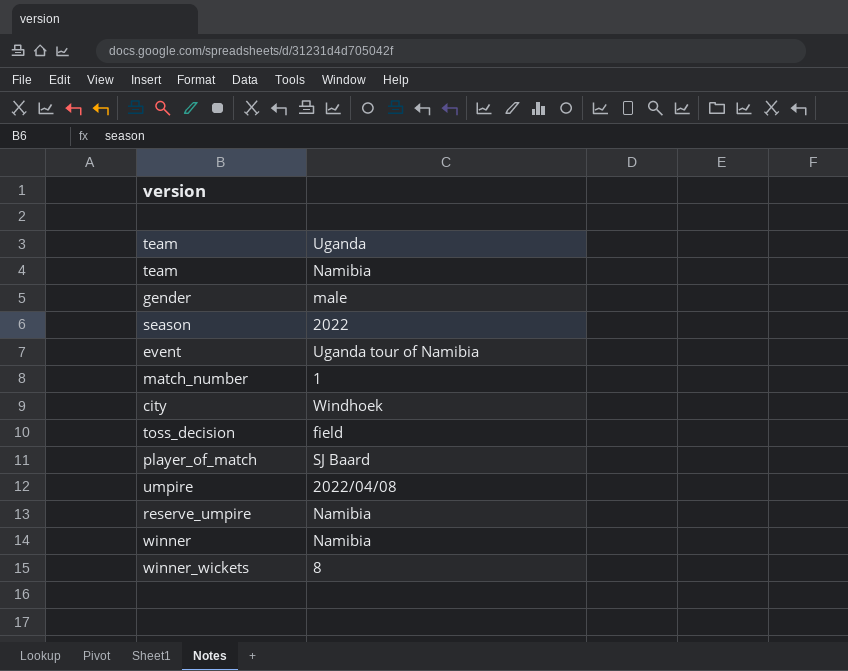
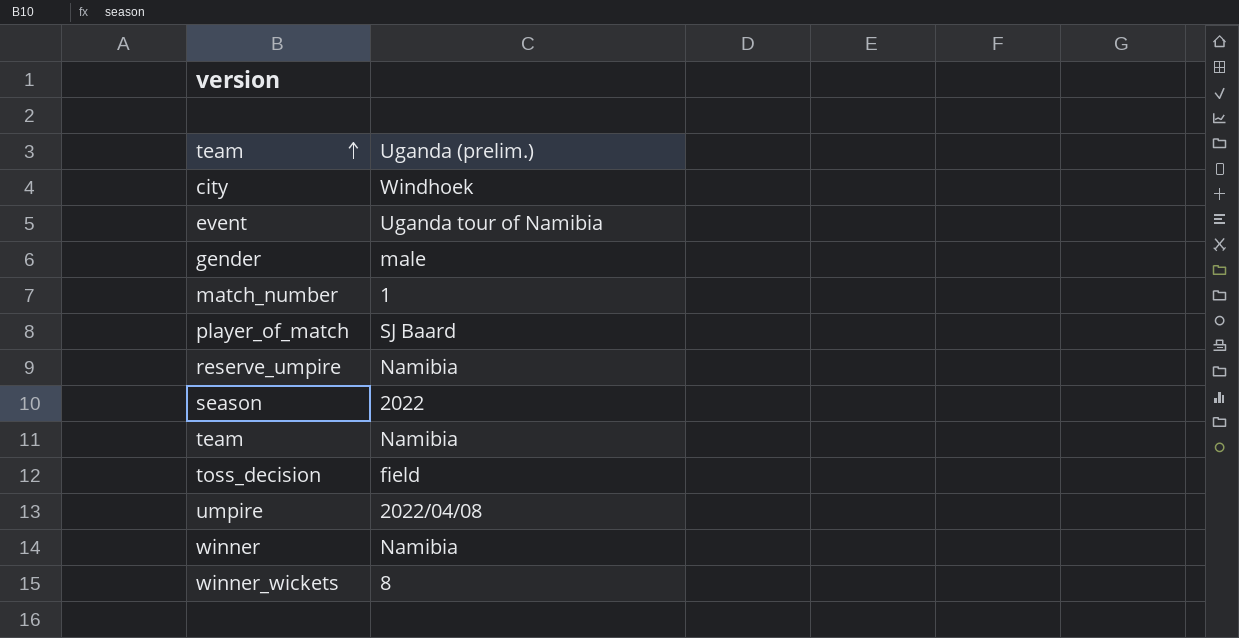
row order: none -> team ascending
column name: Uganda -> Uganda (prelim.)

